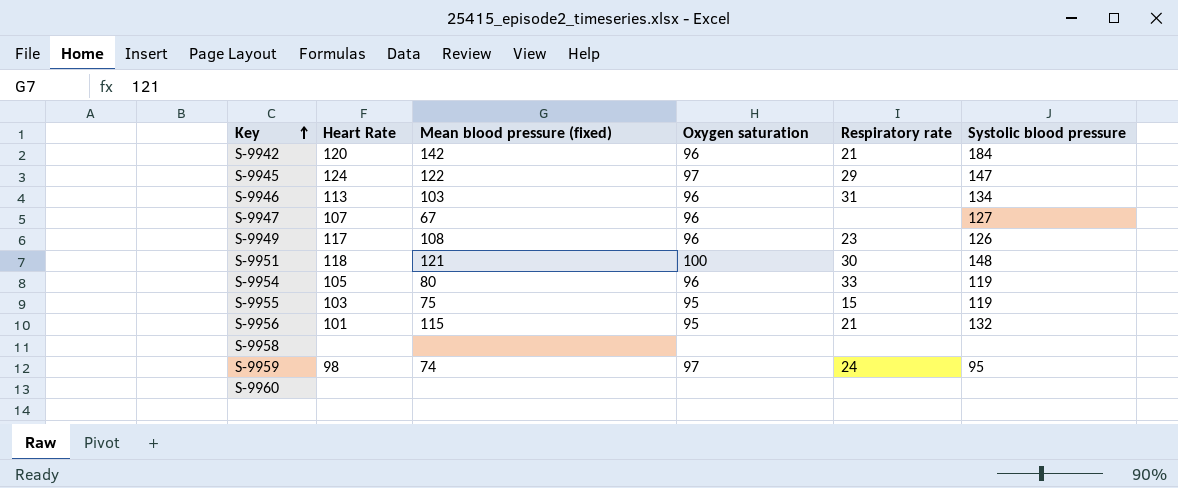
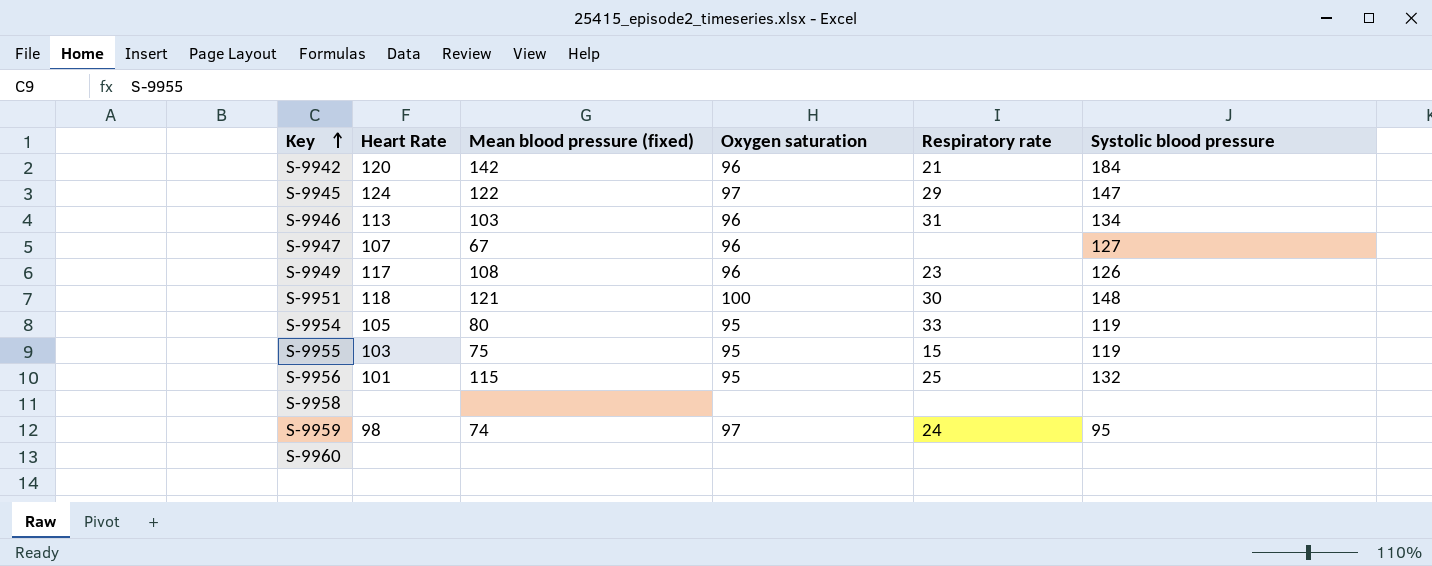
S-9954 | Oxygen saturation: 96 -> 95
S-9956 | Respiratory rate: 21 -> 25

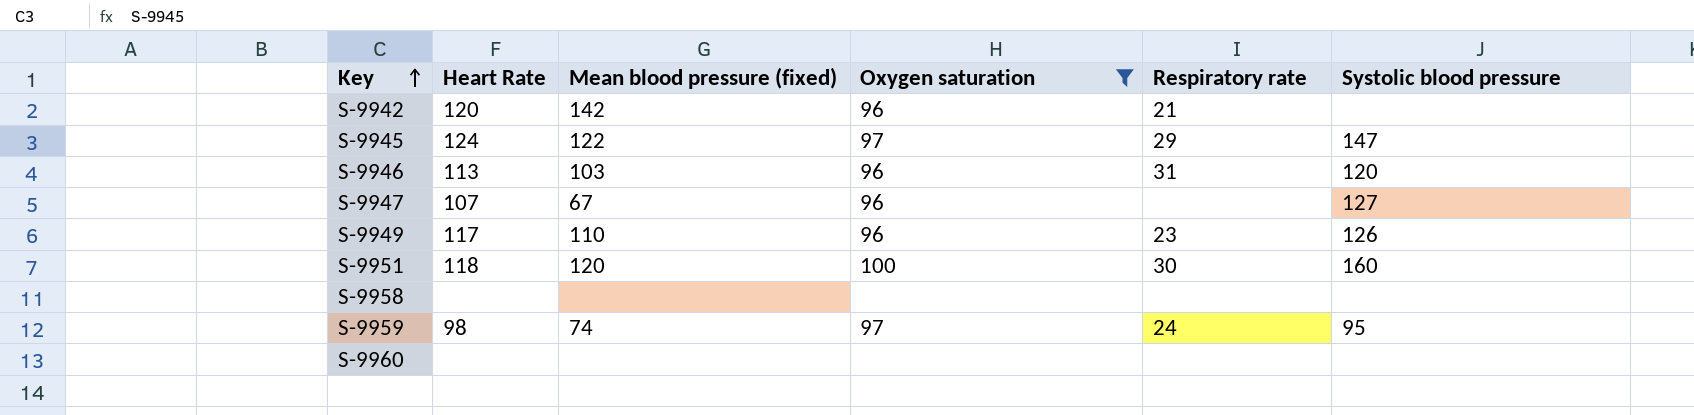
filter: none -> Oxygen saturation != 95
S-9942 | Systolic blood pressure: 184 -> none
S-9946 | Systolic blood pressure: 134 -> 120
S-9949 | Mean blood pressure (fixed): 108 -> 110
S-9951 | Mean blood pressure (fixed): 121 -> 120
S-9951 | Systolic blood pressure: 148 -> 160

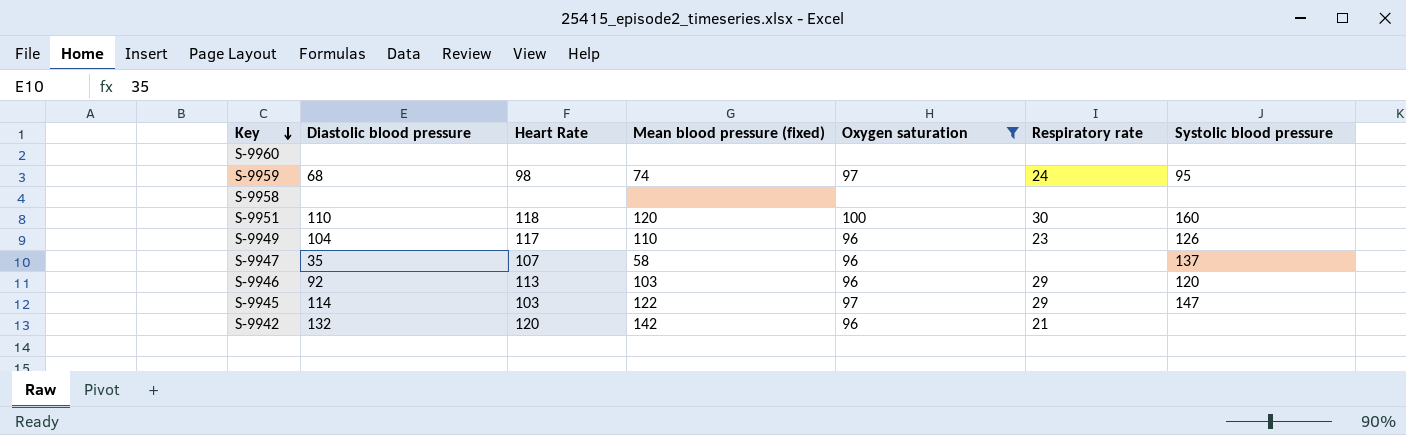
row order: Key ascending -> Key descending
column Diastolic blood pressure | position: none -> 2
S-9947 | Mean blood pressure (fixed): 67 -> 58
S-9947 | Systolic blood pressure: 127 -> 137
S-9946 | Respiratory rate: 31 -> 29
S-9945 | Heart Rate: 124 -> 103

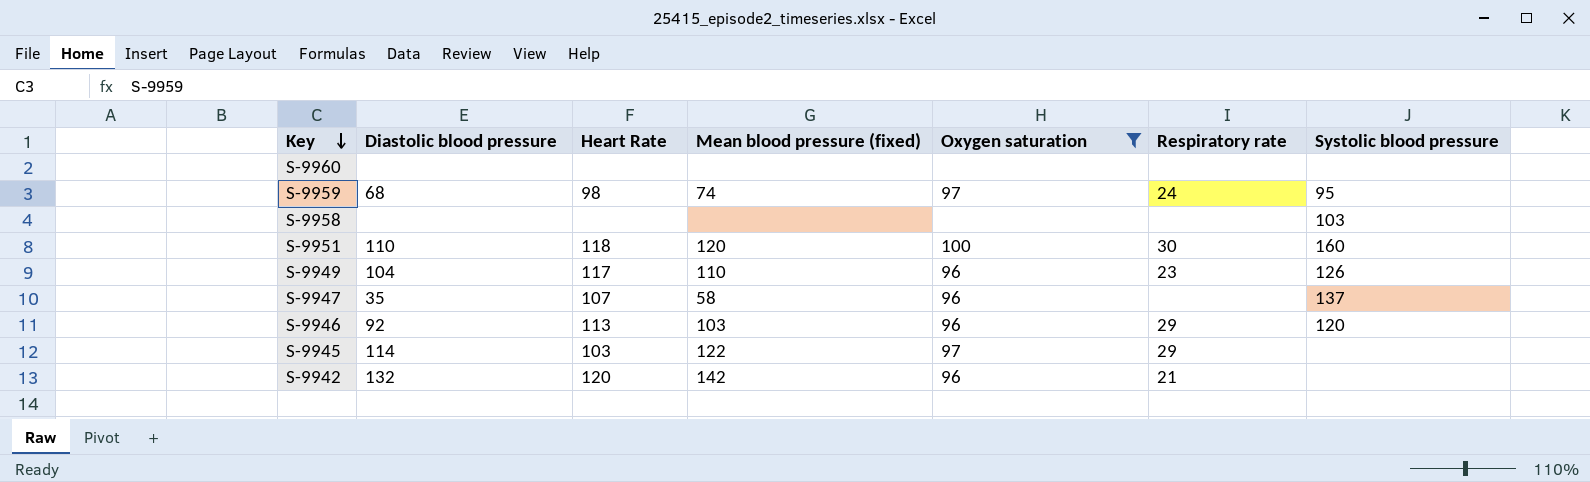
S-9958 | Systolic blood pressure: none -> 103
S-9945 | Systolic blood pressure: 147 -> none

